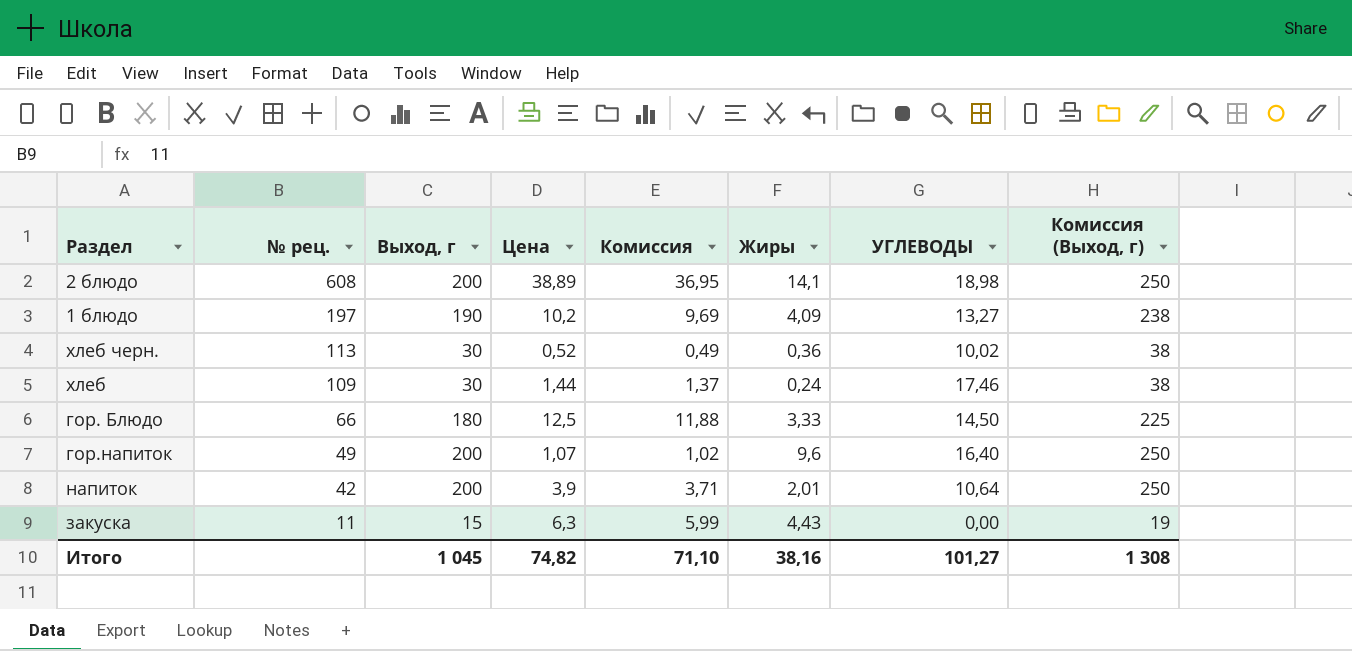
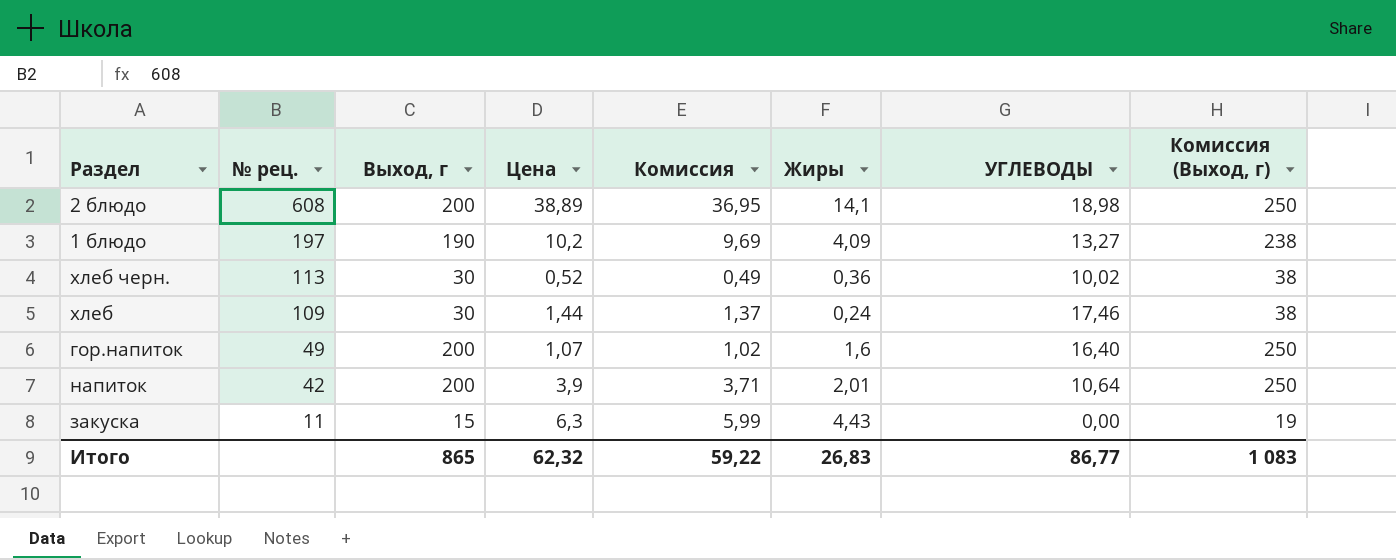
row гор. Блюдо: 66 | 180 | 12,5 | 11,88 | 3,33 | 14,50 | 225 -> none
гор.напиток | Жиры: 9,6 -> 1,6
Итого | Выход, г: 1 045 -> 865
Итого | Цена: 74,82 -> 62,32
Итого | Комиссия: 71,10 -> 59,22
Итого | Жиры: 38,16 -> 26,83
Итого | УГЛЕВОДЫ: 101,27 -> 86,77
Итого | Комиссия (Выход, г): 1 308 -> 1 083

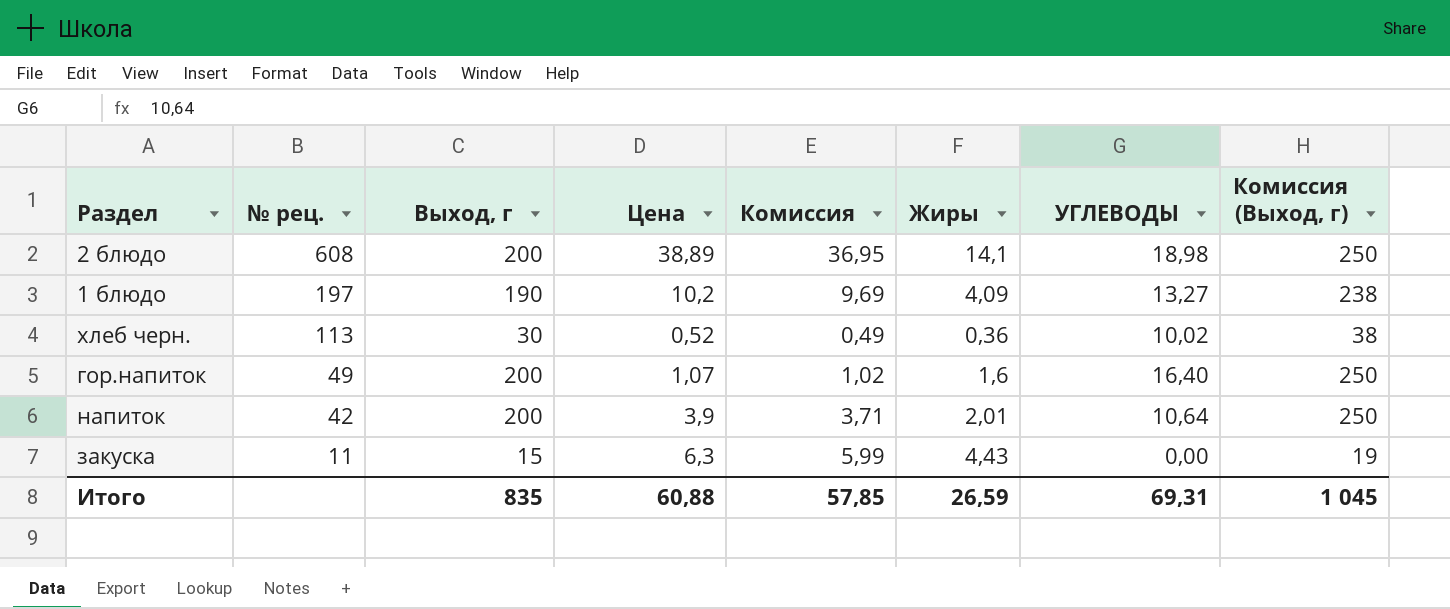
row хлеб: 109 | 30 | 1,44 | 1,37 | 0,24 | 17,46 | 38 -> none
Итого | Выход, г: 865 -> 835
Итого | Цена: 62,32 -> 60,88
Итого | Комиссия: 59,22 -> 57,85
Итого | Жиры: 26,83 -> 26,59
Итого | УГЛЕВОДЫ: 86,77 -> 69,31
Итого | Комиссия (Выход, г): 1 083 -> 1 045

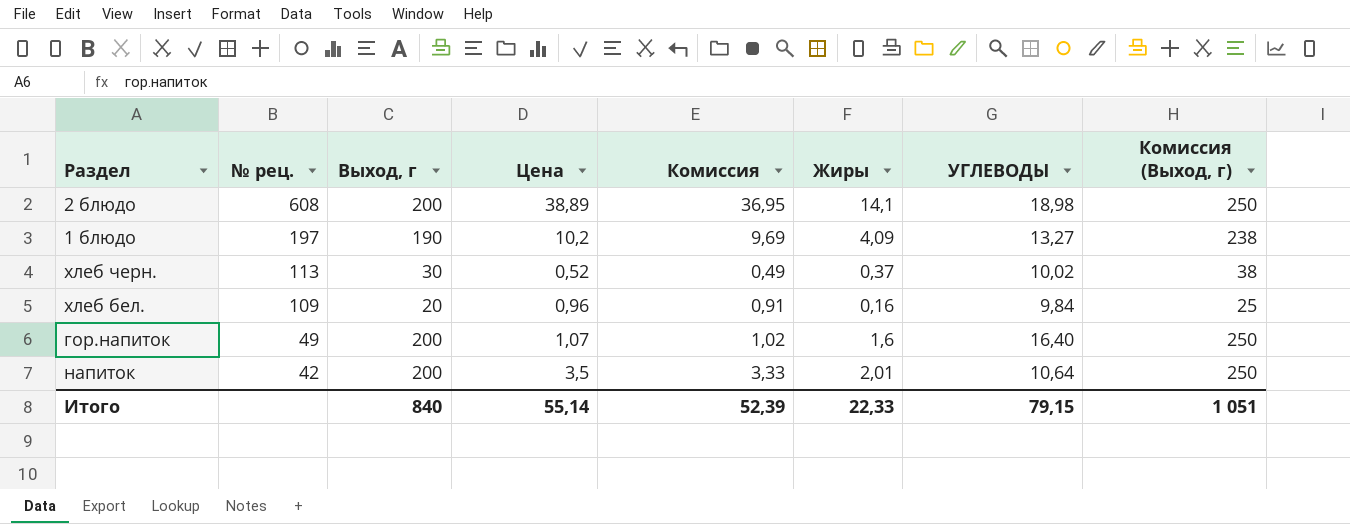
row закуска: 11 | 15 | 6,3 | 5,99 | 4,43 | 0,00 | 19 -> none
хлеб черн. | Жиры: 0,36 -> 0,37
row хлеб бел.: none -> 109 | 20 | 0,96 | 0,91 | 0,16 | 9,84 | 25
напиток | Цена: 3,9 -> 3,5
напиток | Комиссия: 3,71 -> 3,33
Итого | Выход, г: 835 -> 840
Итого | Цена: 60,88 -> 55,14
Итого | Комиссия: 57,85 -> 52,39
Итого | Жиры: 26,59 -> 22,33
Итого | УГЛЕВОДЫ: 69,31 -> 79,15
Итого | Комиссия (Выход, г): 1 045 -> 1 051

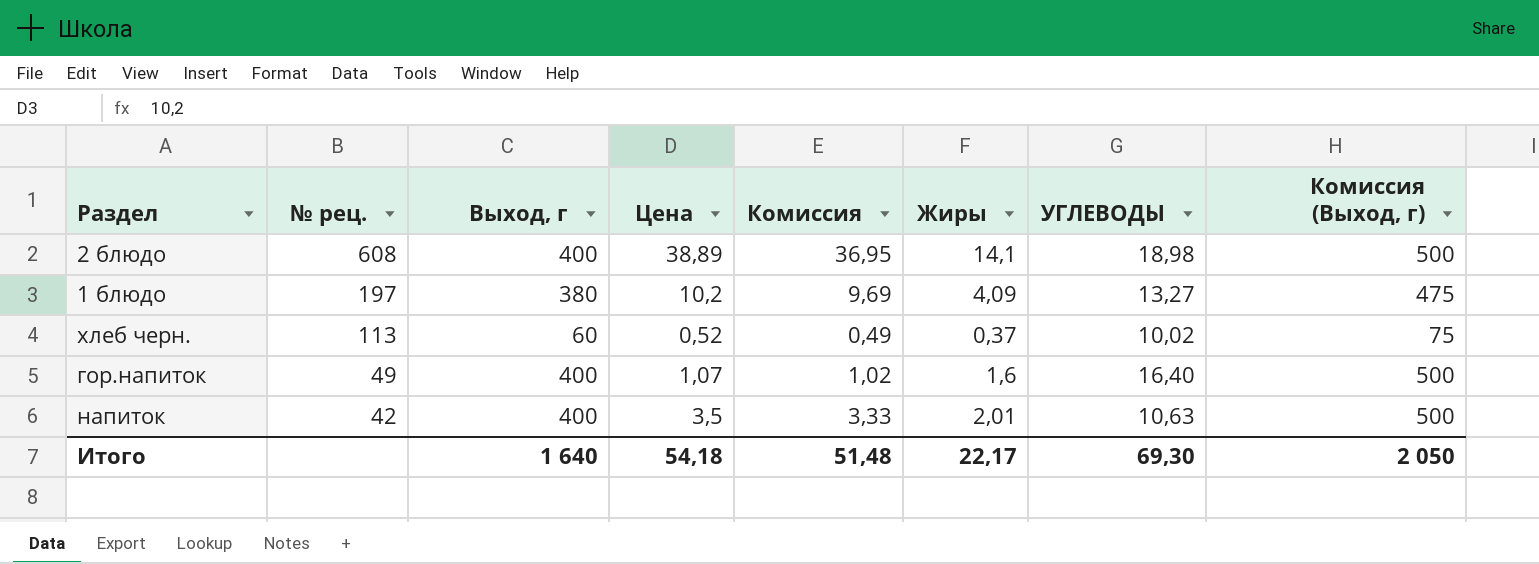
row хлеб бел.: 109 | 20 | 0,96 | 0,91 | 0,16 | 9,84 | 25 -> none
2 блюдо | Выход, г: 200 -> 400
2 блюдо | Комиссия (Выход, г): 250 -> 500
1 блюдо | Выход, г: 190 -> 380
1 блюдо | Комиссия (Выход, г): 238 -> 475
хлеб черн. | Выход, г: 30 -> 60
хлеб черн. | Комиссия (Выход, г): 38 -> 75
гор.напиток | Выход, г: 200 -> 400
гор.напиток | Комиссия (Выход, г): 250 -> 500
напиток | Выход, г: 200 -> 400
напиток | УГЛЕВОДЫ: 10,64 -> 10,63
напиток | Комиссия (Выход, г): 250 -> 500
Итого | Выход, г: 840 -> 1 640
Итого | Цена: 55,14 -> 54,18
Итого | Комиссия: 52,39 -> 51,48
Итого | Жиры: 22,33 -> 22,17
Итого | УГЛЕВОДЫ: 79,15 -> 69,30
Итого | Комиссия (Выход, г): 1 051 -> 2 050

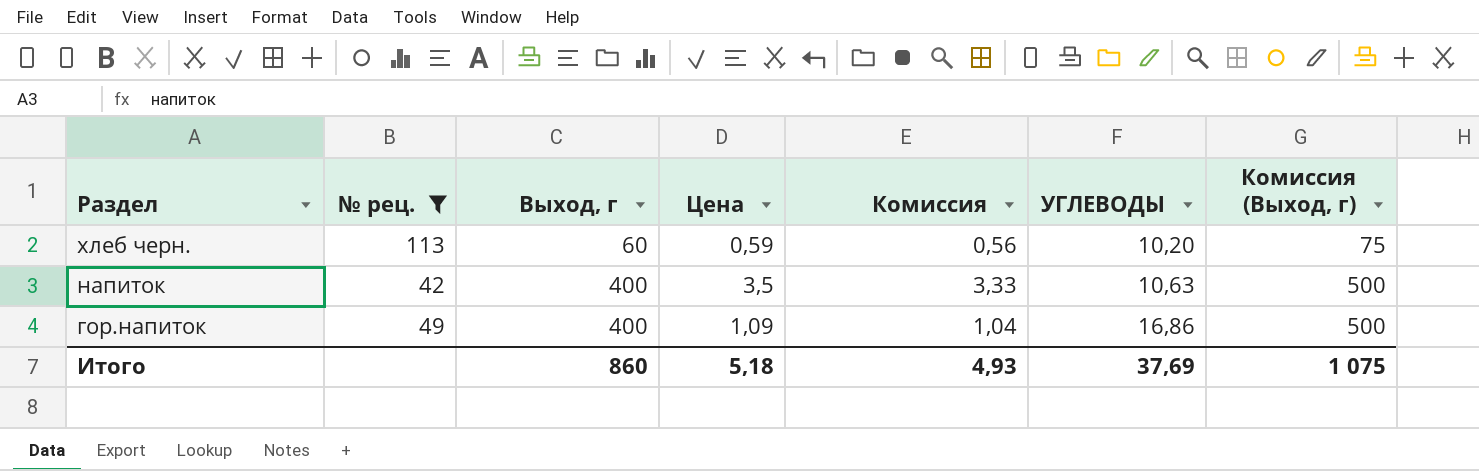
filter: none -> № рец. <= 113
row order: № рец. descending -> Раздел descending
column Жиры | position: 6 -> none
хлеб черн. | Цена: 0,52 -> 0,59
хлеб черн. | Комиссия: 0,49 -> 0,56
хлеб черн. | УГЛЕВОДЫ: 10,02 -> 10,20
гор.напиток | Цена: 1,07 -> 1,09
гор.напиток | Комиссия: 1,02 -> 1,04
гор.напиток | УГЛЕВОДЫ: 16,40 -> 16,86
Итого | Выход, г: 1 640 -> 860
Итого | Цена: 54,18 -> 5,18
Итого | Комиссия: 51,48 -> 4,93
Итого | УГЛЕВОДЫ: 69,30 -> 37,69
Итого | Комиссия (Выход, г): 2 050 -> 1 075

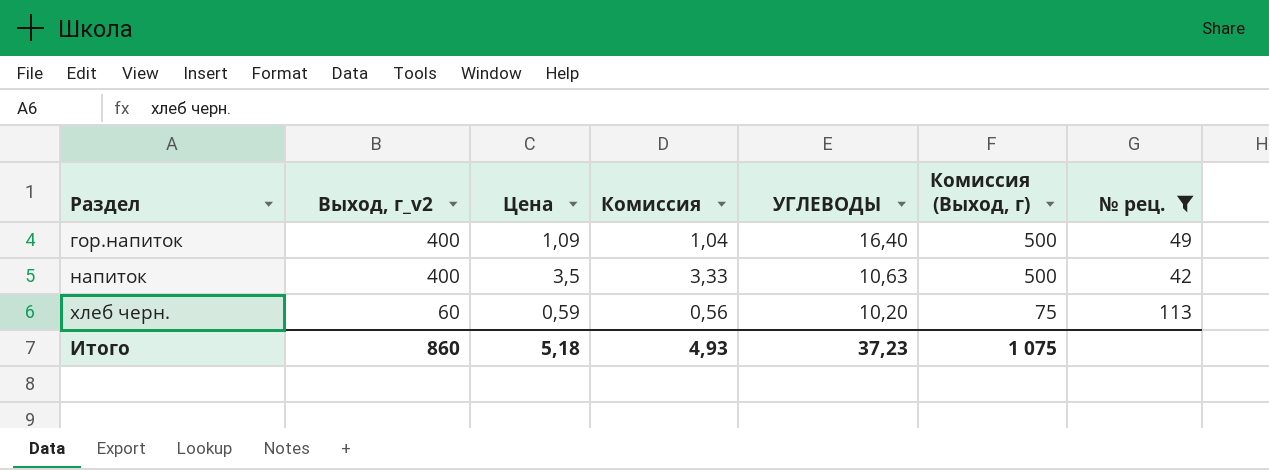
row order: Раздел descending -> Раздел ascending
column name: Выход, г -> Выход, г_v2
column № рец. | position: 2 -> 7
гор.напиток | УГЛЕВОДЫ: 16,86 -> 16,40
Итого | УГЛЕВОДЫ: 37,69 -> 37,23

